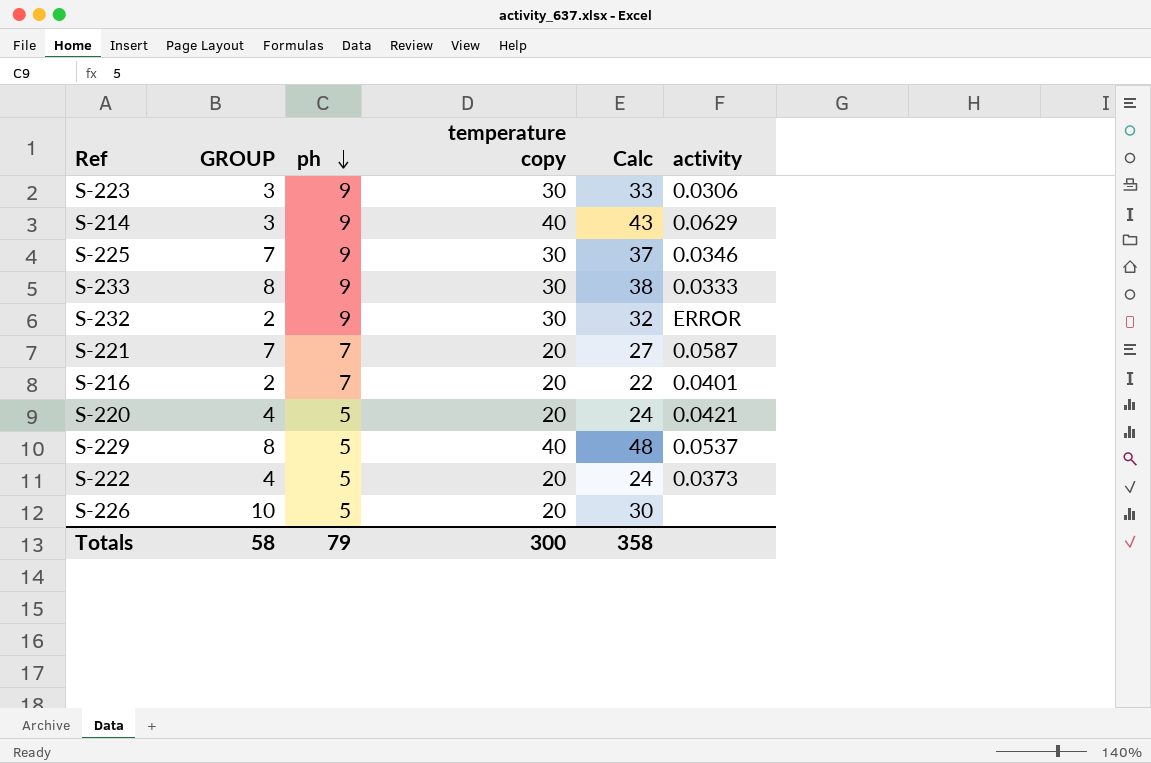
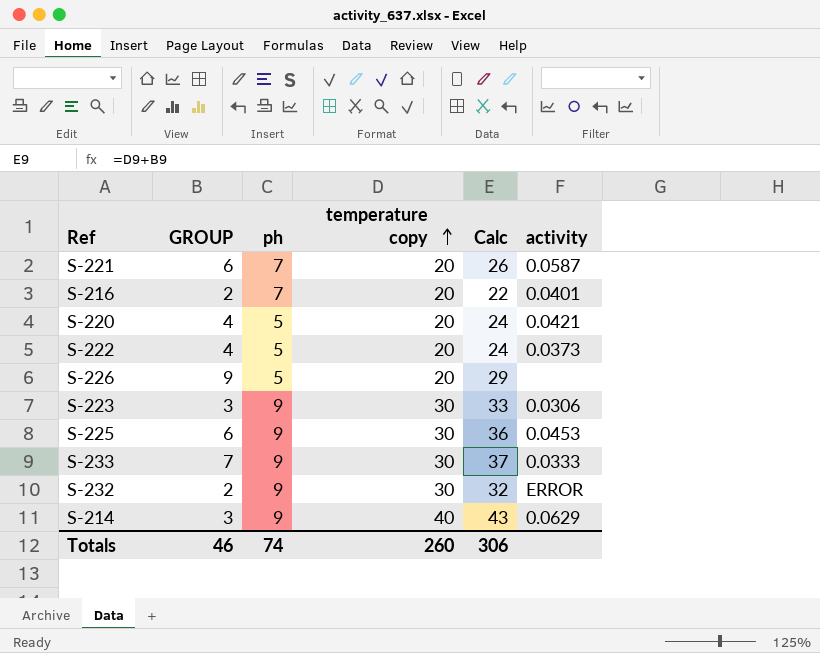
row order: ph descending -> temperature copy ascending
row S-229: 8 | 5 | 40 | 48 | 0.0537 -> none
S-221 | GROUP: 7 -> 6
S-221 | Calc: 27 -> 26
S-226 | GROUP: 10 -> 9
S-226 | Calc: 30 -> 29
S-225 | GROUP: 7 -> 6
S-225 | Calc: 37 -> 36
S-225 | activity: 0.0346 -> 0.0453
S-233 | GROUP: 8 -> 7
S-233 | Calc: 38 -> 37
Totals | GROUP: 58 -> 46
Totals | ph: 79 -> 74
Totals | temperature copy: 300 -> 260
Totals | Calc: 358 -> 306

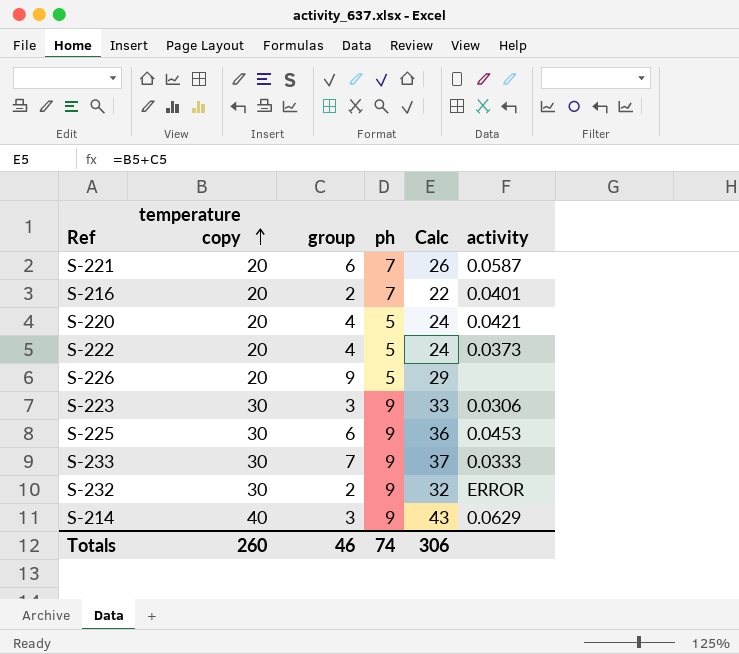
column temperature copy | position: 4 -> 2
column name: GROUP -> group

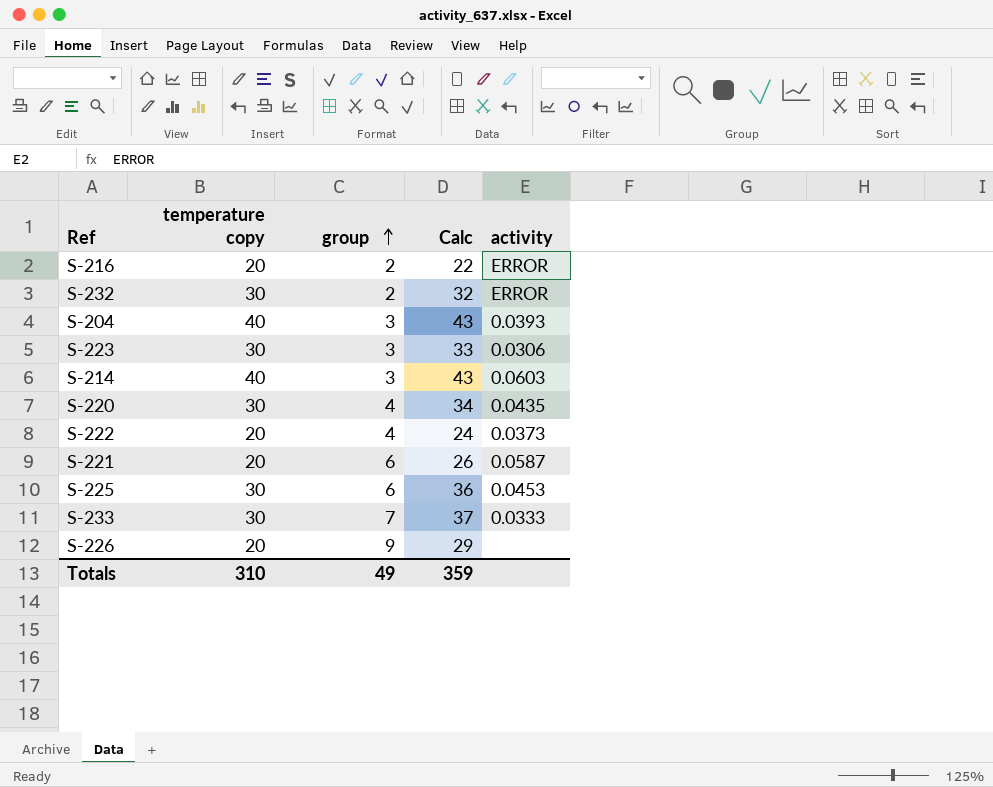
row order: temperature copy ascending -> group ascending
column ph | position: 4 -> none
S-216 | activity: 0.0401 -> ERROR
row S-204: none -> 40 | 3 | 43 | 0.0393
S-214 | activity: 0.0629 -> 0.0603
S-220 | temperature copy: 20 -> 30
S-220 | Calc: 24 -> 34
S-220 | activity: 0.0421 -> 0.0435
Totals | temperature copy: 260 -> 310
Totals | group: 46 -> 49
Totals | Calc: 306 -> 359

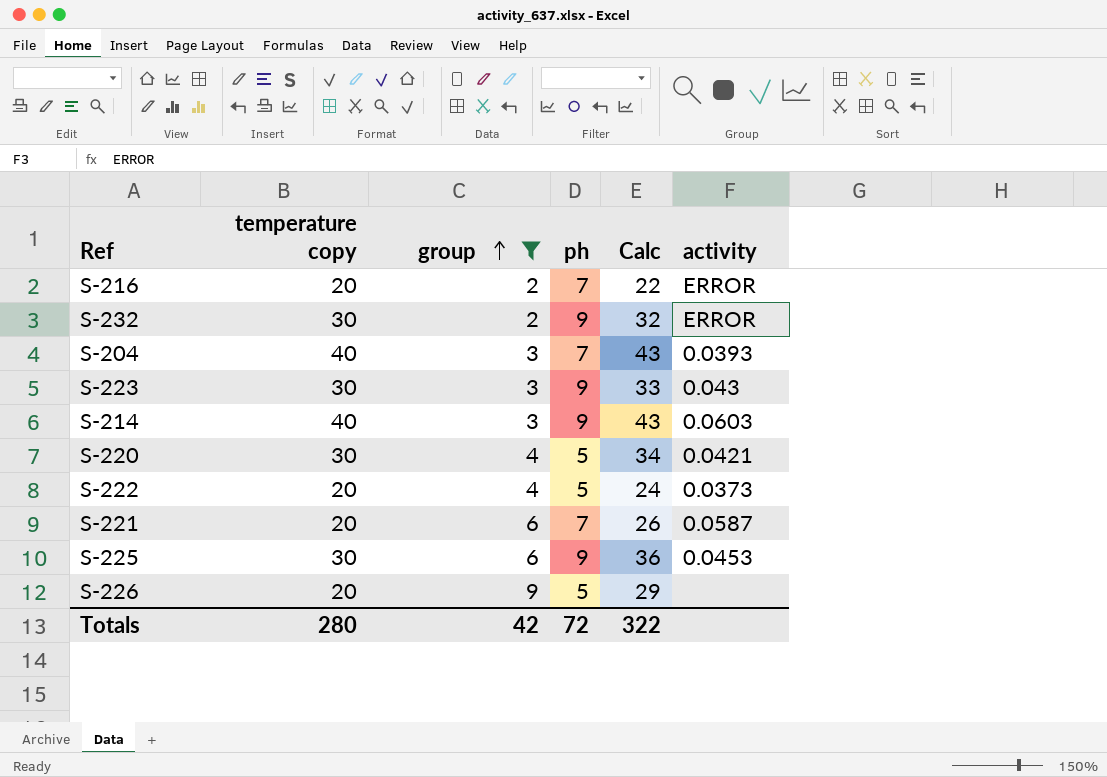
filter: none -> group != 7
column ph | position: none -> 4
S-223 | activity: 0.0306 -> 0.043
S-220 | activity: 0.0435 -> 0.0421
Totals | temperature copy: 310 -> 280
Totals | group: 49 -> 42
Totals | Calc: 359 -> 322

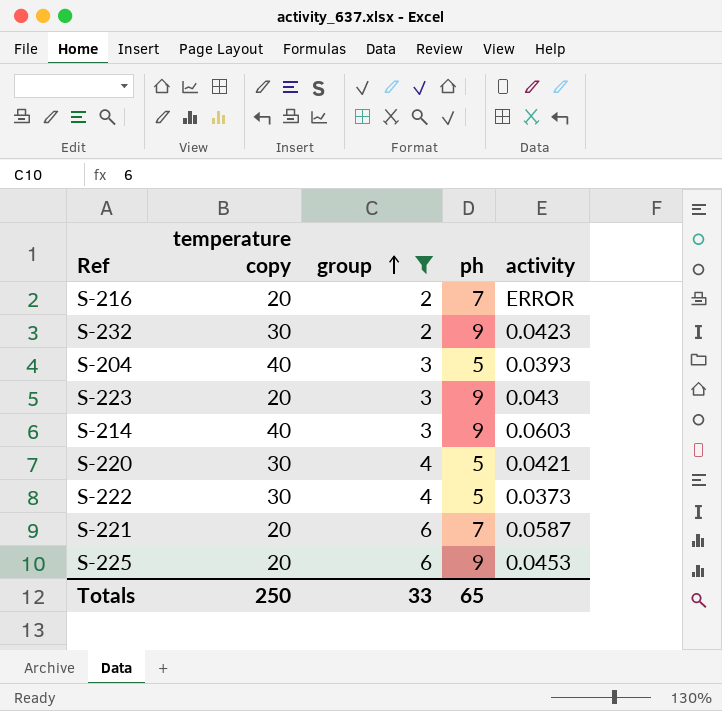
column Calc | formula: [temperature copy] + [group] -> none
row S-226: 20 | 9 | 5 | 29 | none -> none
S-232 | activity: ERROR -> 0.0423
S-204 | ph: 7 -> 5
S-223 | temperature copy: 30 -> 20
S-222 | temperature copy: 20 -> 30
S-225 | temperature copy: 30 -> 20
Totals | temperature copy: 280 -> 250
Totals | group: 42 -> 33
Totals | ph: 72 -> 65

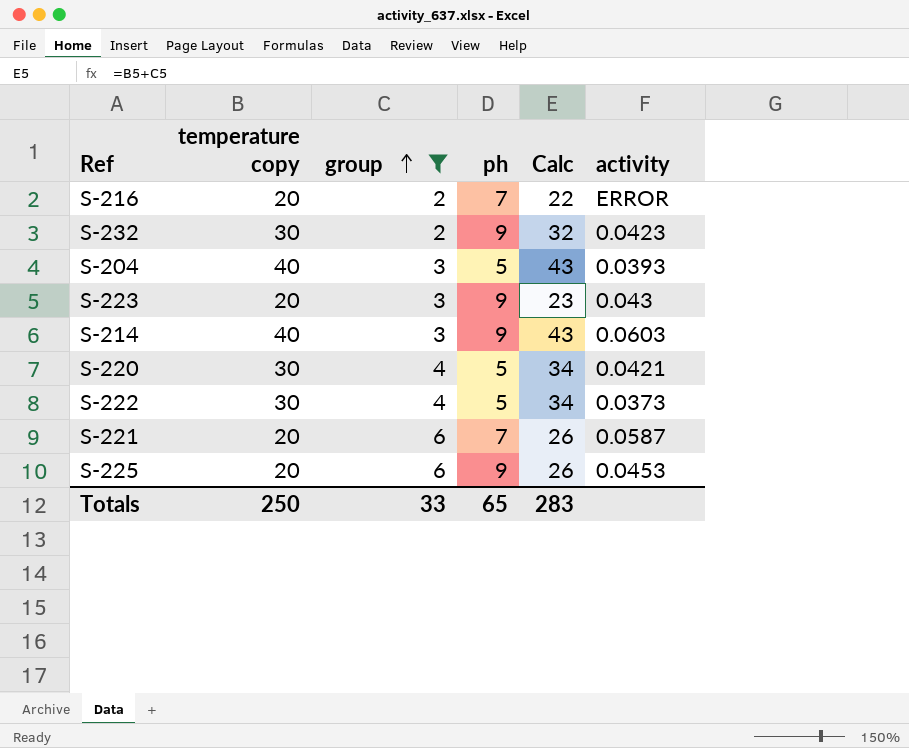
column Calc | formula: none -> [temperature copy] + [group]

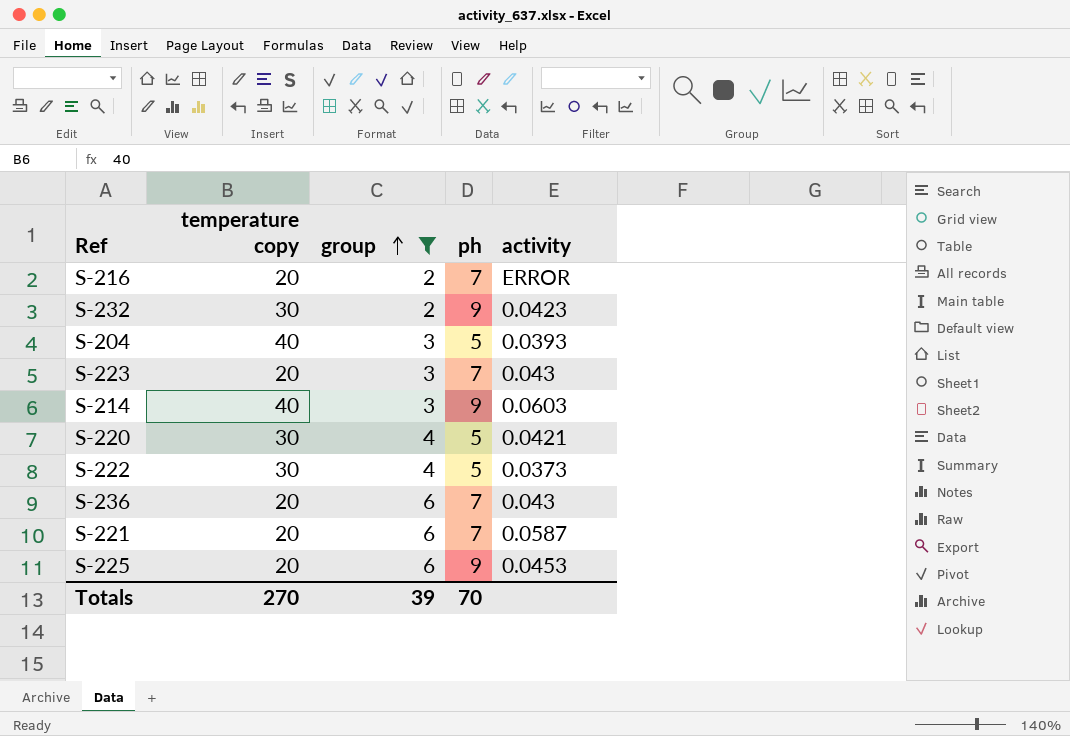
column Calc | formula: [temperature copy] + [group] -> none
S-223 | ph: 9 -> 7
row S-236: none -> 20 | 6 | 7 | 0.043
Totals | temperature copy: 250 -> 270
Totals | group: 33 -> 39
Totals | ph: 65 -> 70

